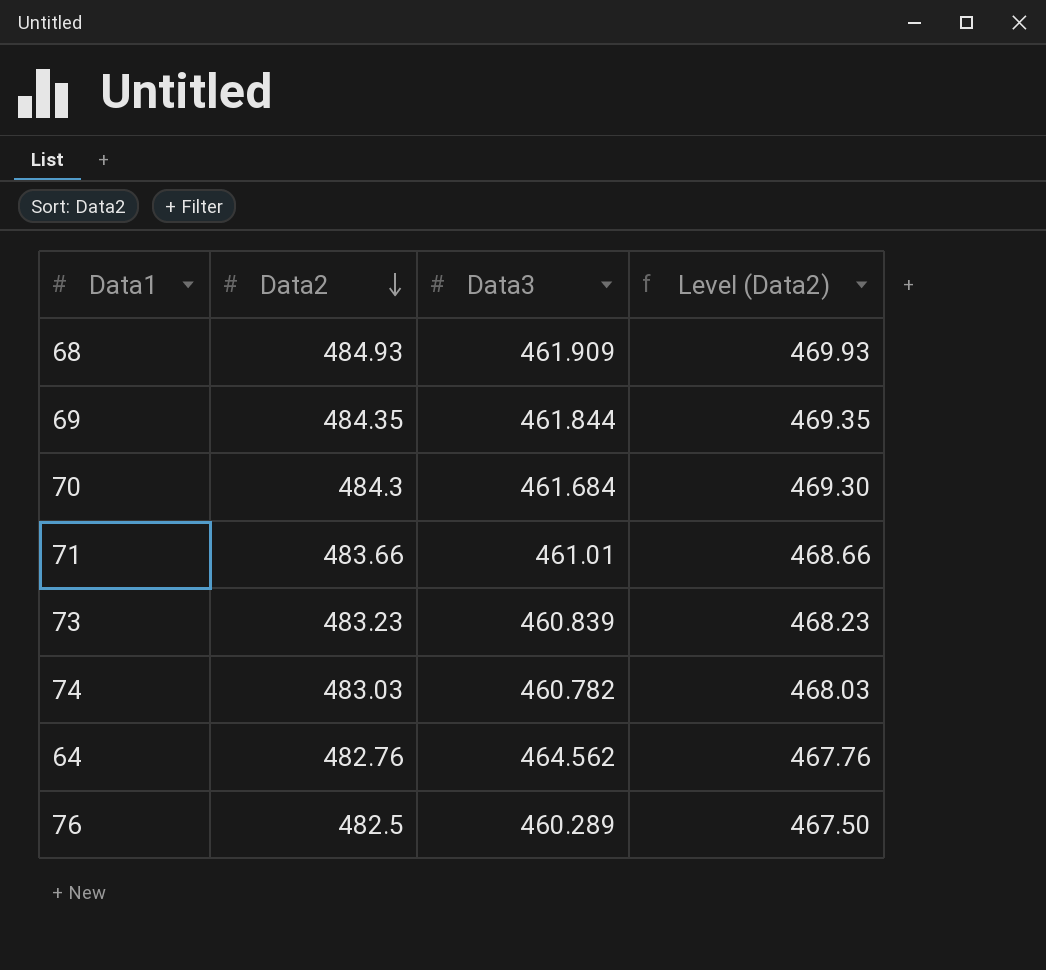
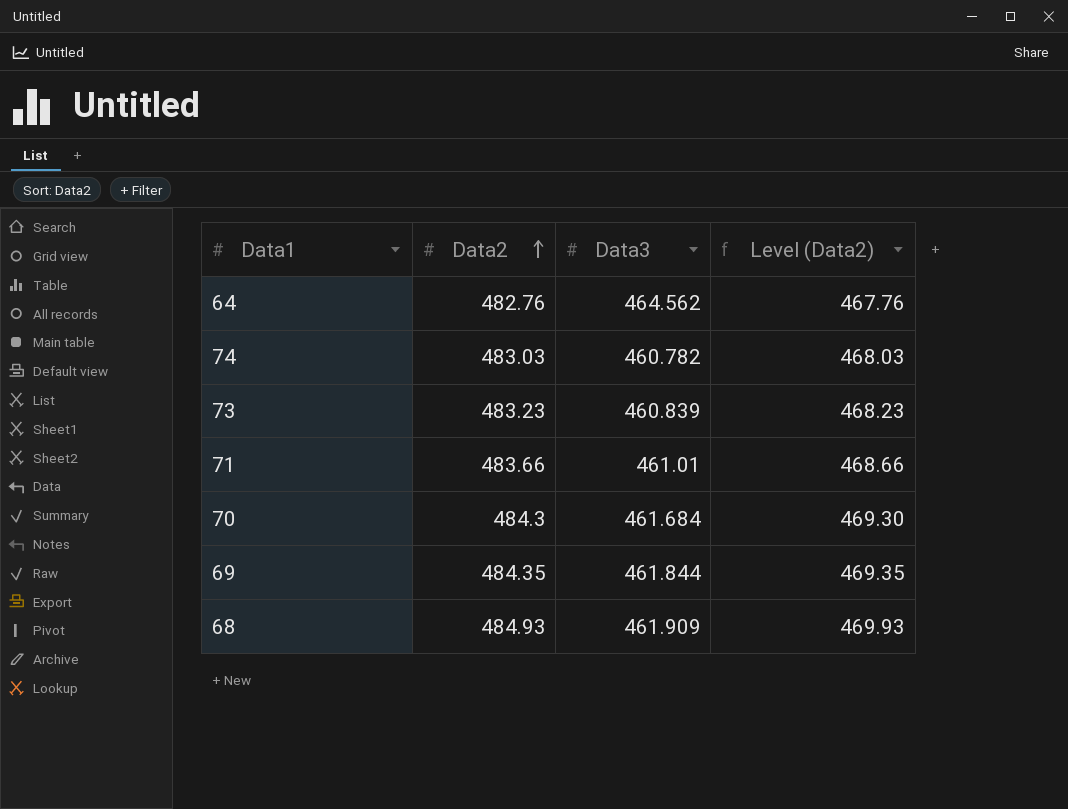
row order: Data2 descending -> Data2 ascending
row 76: 482.5 | 460.289 | 467.50 -> none

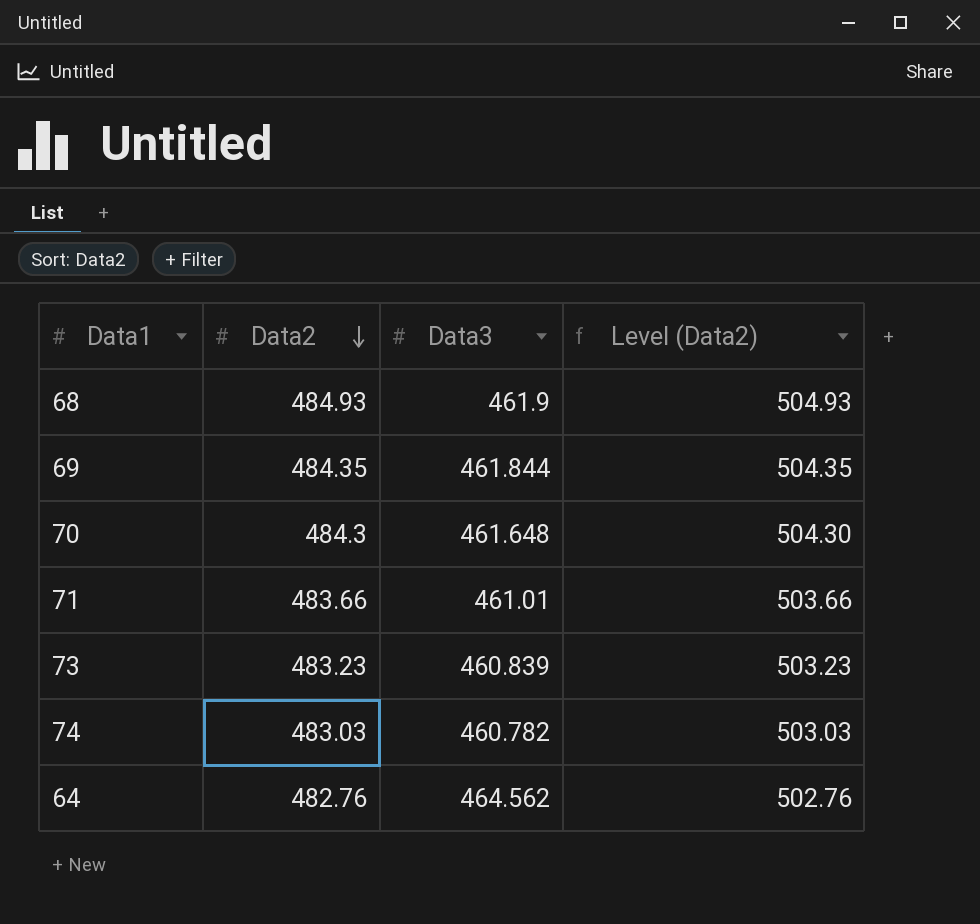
row order: Data2 ascending -> Data2 descending
column Level (Data2) | formula: [Data2] - 15 -> [Data2] + 20
68 | Data3: 461.909 -> 461.9
70 | Data3: 461.684 -> 461.648

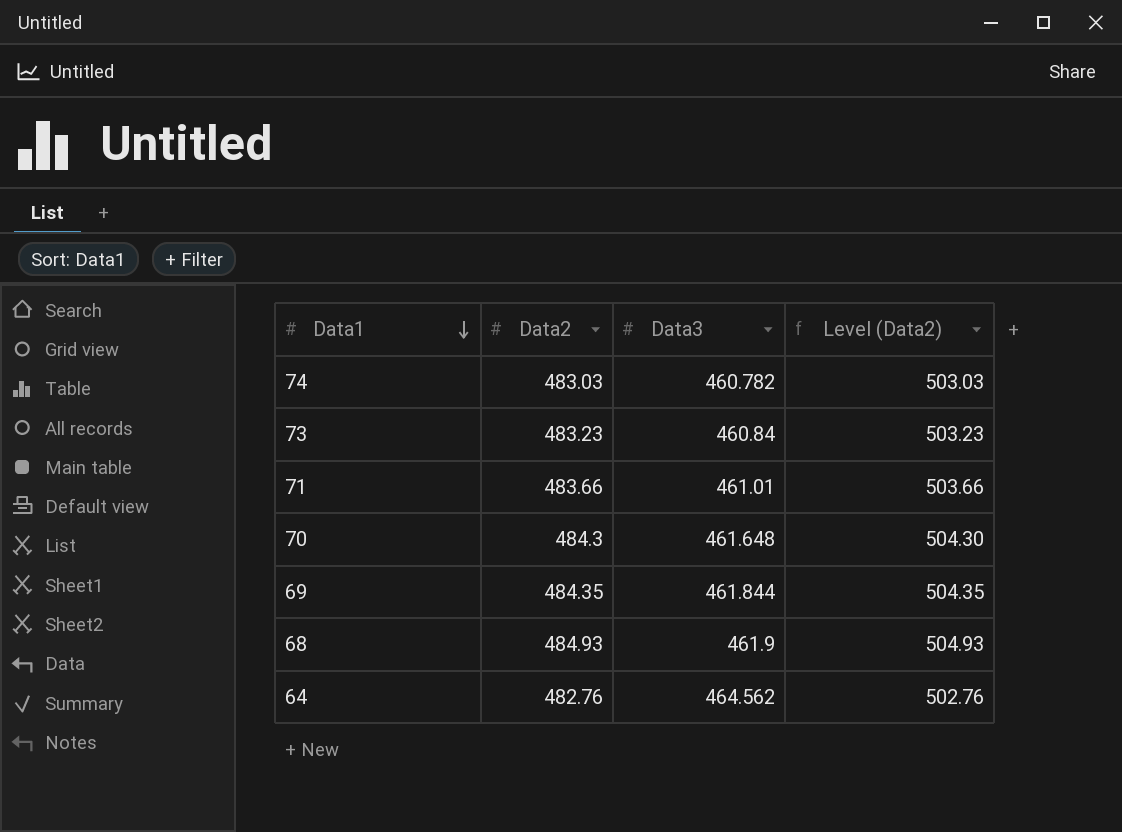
row order: Data2 descending -> Data1 descending
73 | Data3: 460.839 -> 460.84

